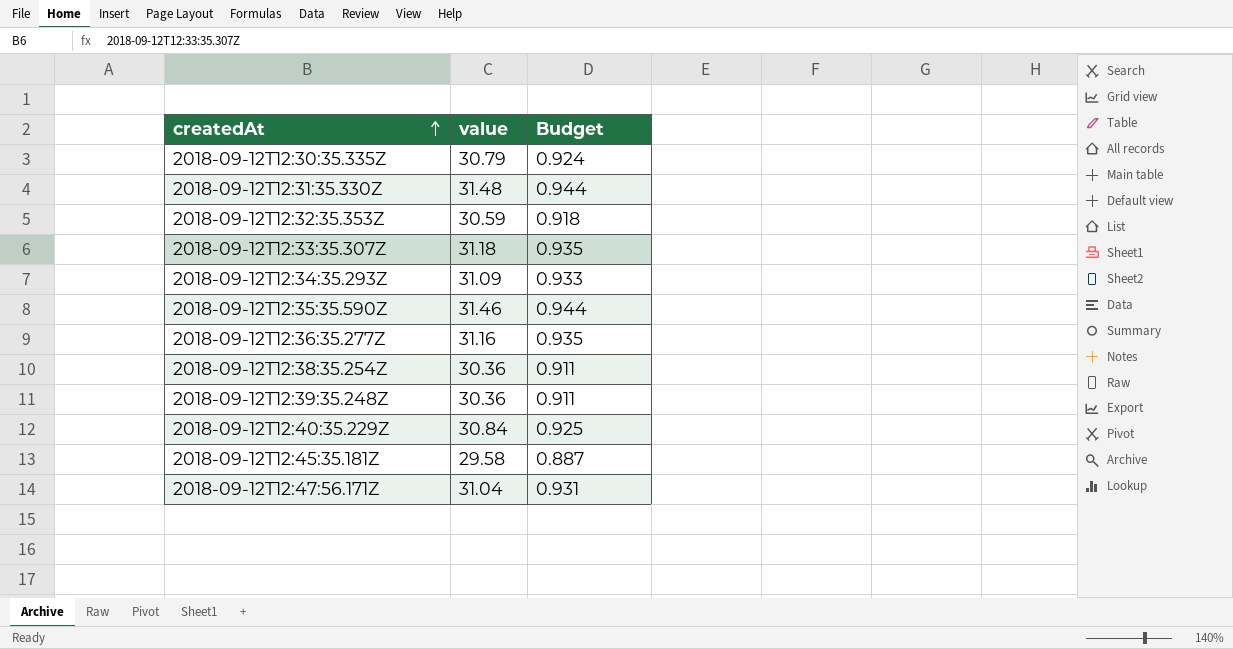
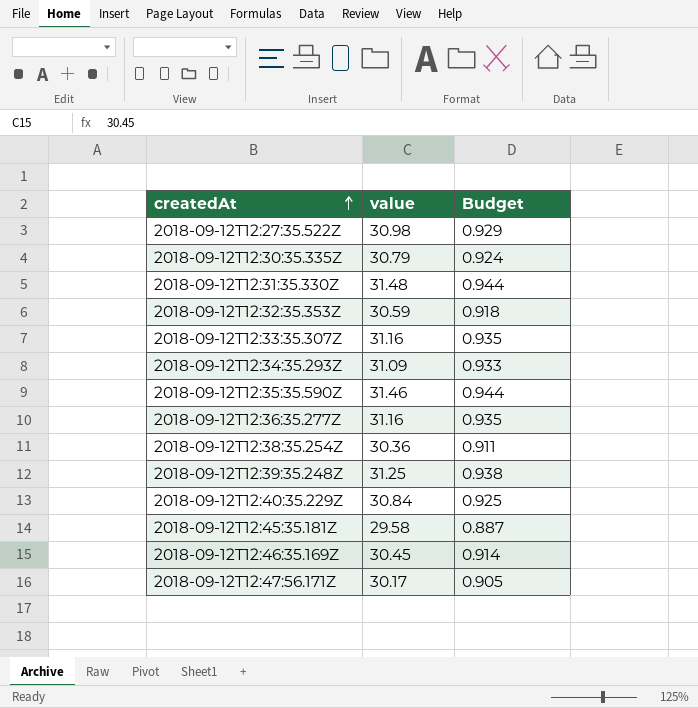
row 2018-09-12T12:27:35.522Z: none -> 30.98 | 0.929
2018-09-12T12:33:35.307Z | value: 31.18 -> 31.16
2018-09-12T12:39:35.248Z | value: 30.36 -> 31.25
2018-09-12T12:39:35.248Z | Budget: 0.911 -> 0.938
row 2018-09-12T12:46:35.169Z: none -> 30.45 | 0.914
2018-09-12T12:47:56.171Z | value: 31.04 -> 30.17
2018-09-12T12:47:56.171Z | Budget: 0.931 -> 0.905

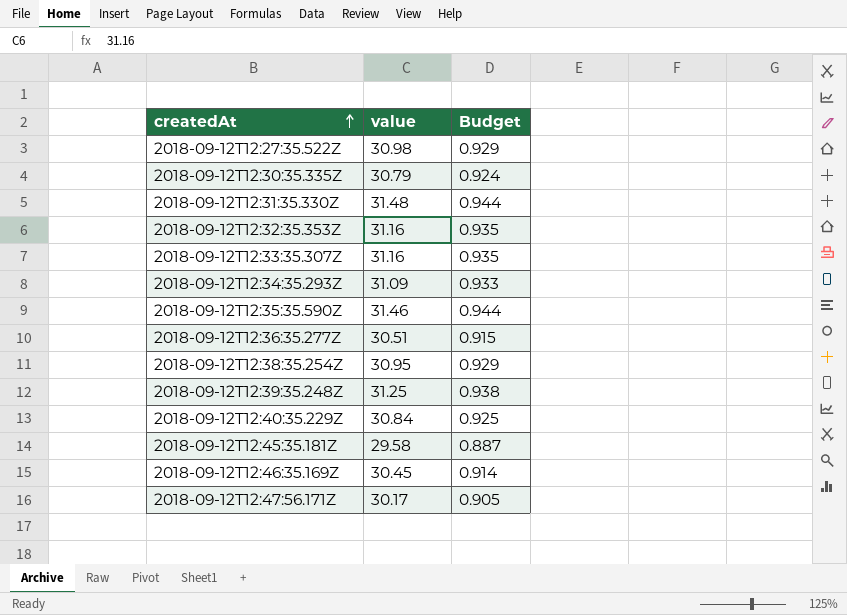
2018-09-12T12:32:35.353Z | value: 30.59 -> 31.16
2018-09-12T12:32:35.353Z | Budget: 0.918 -> 0.935
2018-09-12T12:36:35.277Z | value: 31.16 -> 30.51
2018-09-12T12:36:35.277Z | Budget: 0.935 -> 0.915
2018-09-12T12:38:35.254Z | value: 30.36 -> 30.95
2018-09-12T12:38:35.254Z | Budget: 0.911 -> 0.929

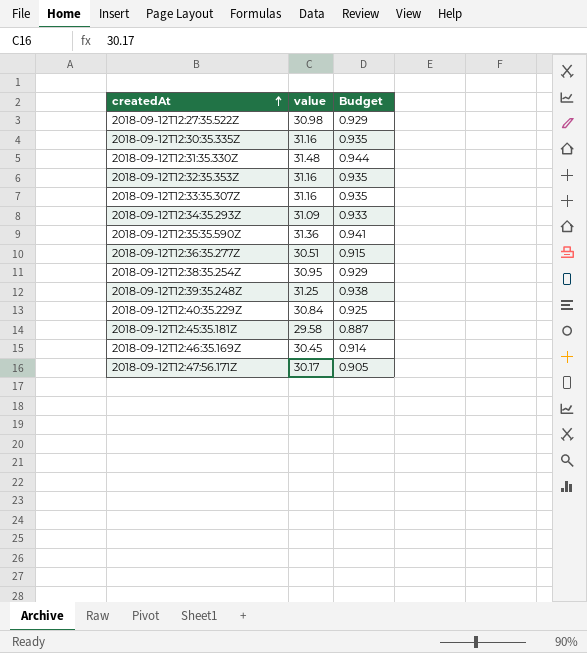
2018-09-12T12:30:35.335Z | value: 30.79 -> 31.16
2018-09-12T12:30:35.335Z | Budget: 0.924 -> 0.935
2018-09-12T12:35:35.590Z | value: 31.46 -> 31.36
2018-09-12T12:35:35.590Z | Budget: 0.944 -> 0.941

